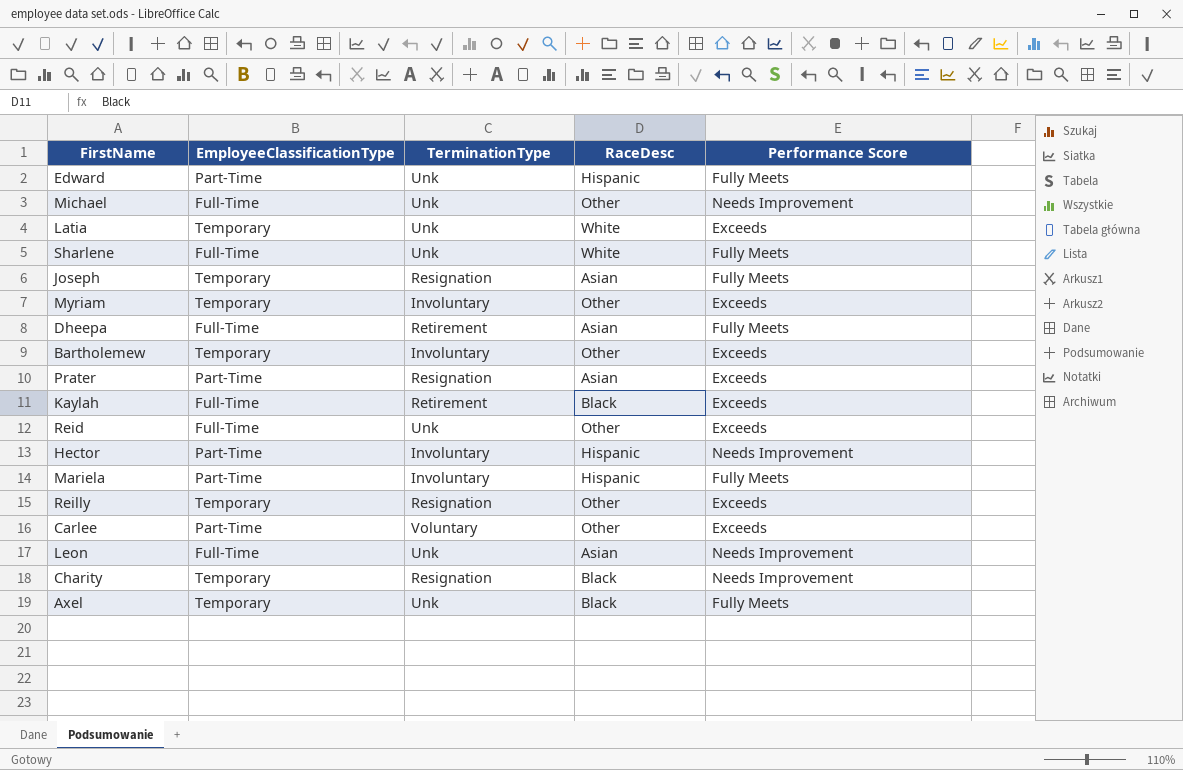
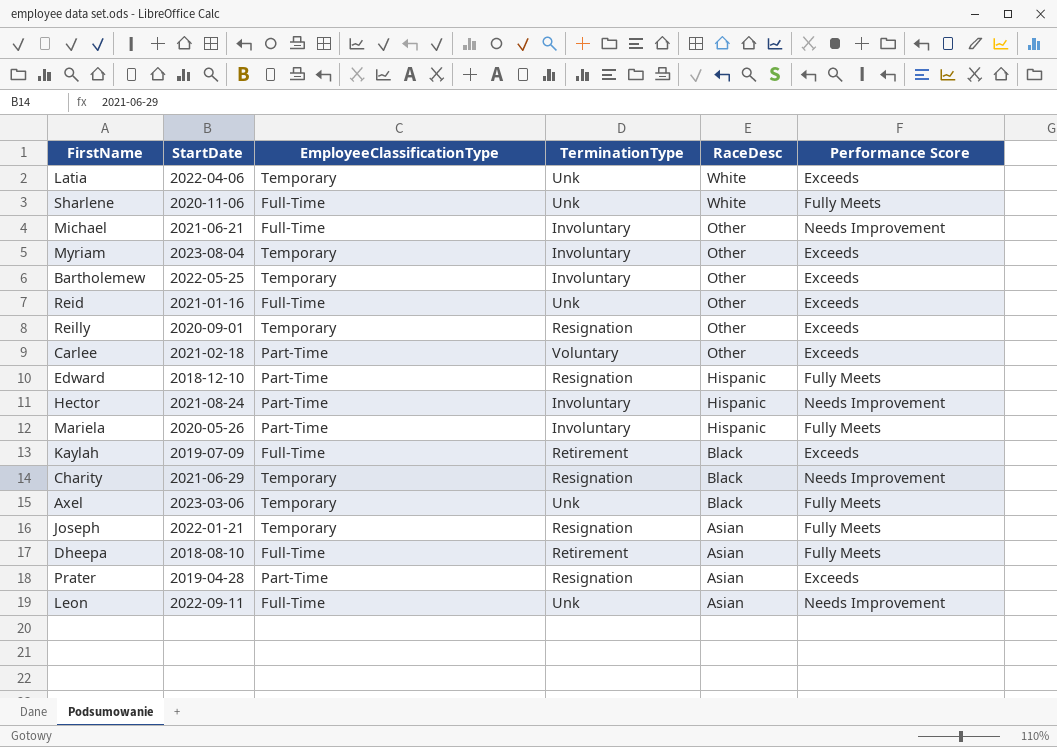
row order: none -> RaceDesc descending
column StartDate | position: none -> 2
Michael | TerminationType: Unk -> Involuntary
Edward | TerminationType: Unk -> Resignation

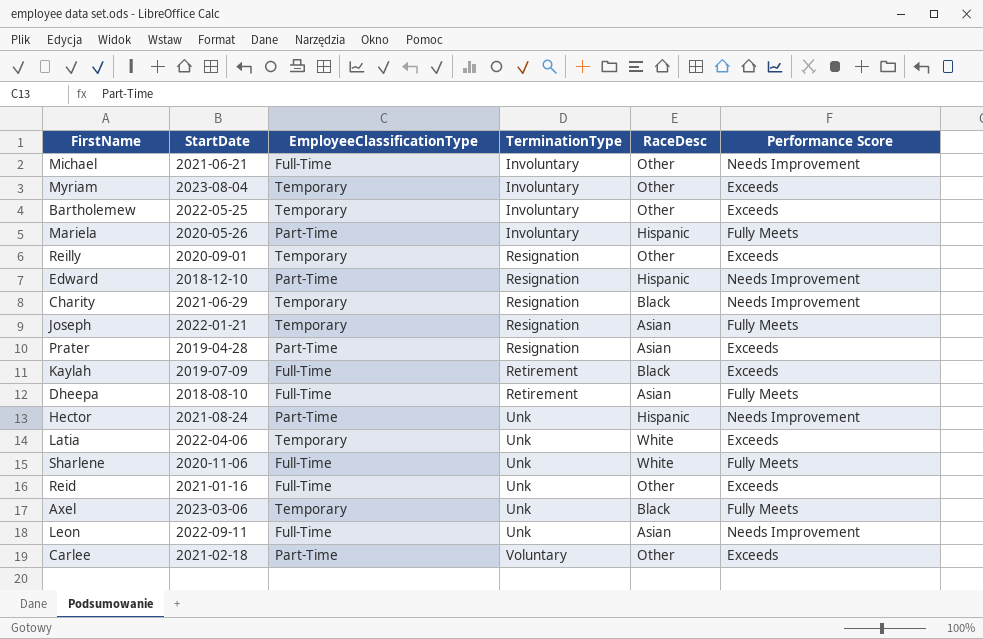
row order: RaceDesc descending -> TerminationType ascending
Edward | Performance Score: Fully Meets -> Needs Improvement
Hector | TerminationType: Involuntary -> Unk

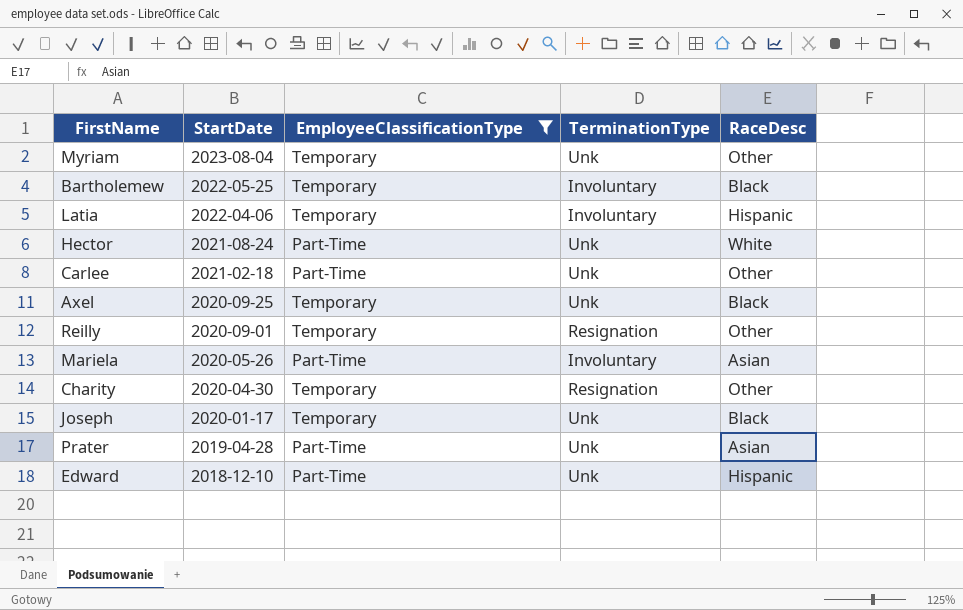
filter: none -> EmployeeClassificationType != Full-Time
row order: TerminationType ascending -> StartDate descending
column Performance Score | position: 6 -> none
Myriam | TerminationType: Involuntary -> Unk
Bartholemew | RaceDesc: Other -> Black
Latia | TerminationType: Unk -> Involuntary
Latia | RaceDesc: White -> Hispanic
Hector | RaceDesc: Hispanic -> White
Carlee | TerminationType: Voluntary -> Unk
Axel | StartDate: 2023-03-06 -> 2020-09-25
Mariela | RaceDesc: Hispanic -> Asian
Charity | StartDate: 2021-06-29 -> 2020-04-30
Charity | RaceDesc: Black -> Other
Joseph | StartDate: 2022-01-21 -> 2020-01-17
Joseph | TerminationType: Resignation -> Unk
Joseph | RaceDesc: Asian -> Black
Prater | TerminationType: Resignation -> Unk
Edward | TerminationType: Resignation -> Unk

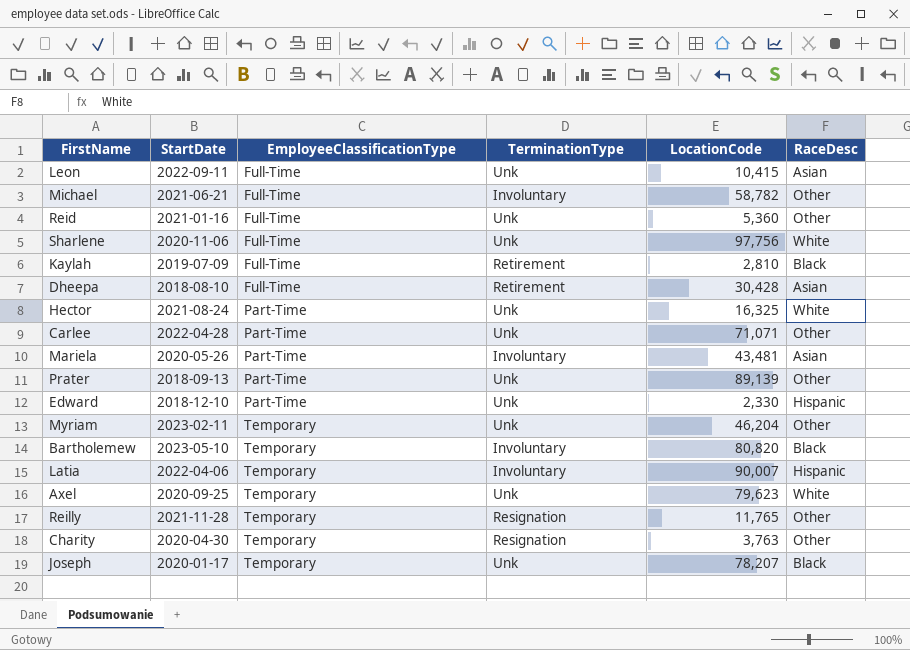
filter: EmployeeClassificationType != Full-Time -> none
row order: StartDate descending -> EmployeeClassificationType ascending
column LocationCode | position: none -> 5
Carlee | StartDate: 2021-02-18 -> 2022-04-28
Prater | StartDate: 2019-04-28 -> 2018-09-13
Prater | RaceDesc: Asian -> Other
Myriam | StartDate: 2023-08-04 -> 2023-02-11
Bartholemew | StartDate: 2022-05-25 -> 2023-05-10
Axel | RaceDesc: Black -> White
Reilly | StartDate: 2020-09-01 -> 2021-11-28

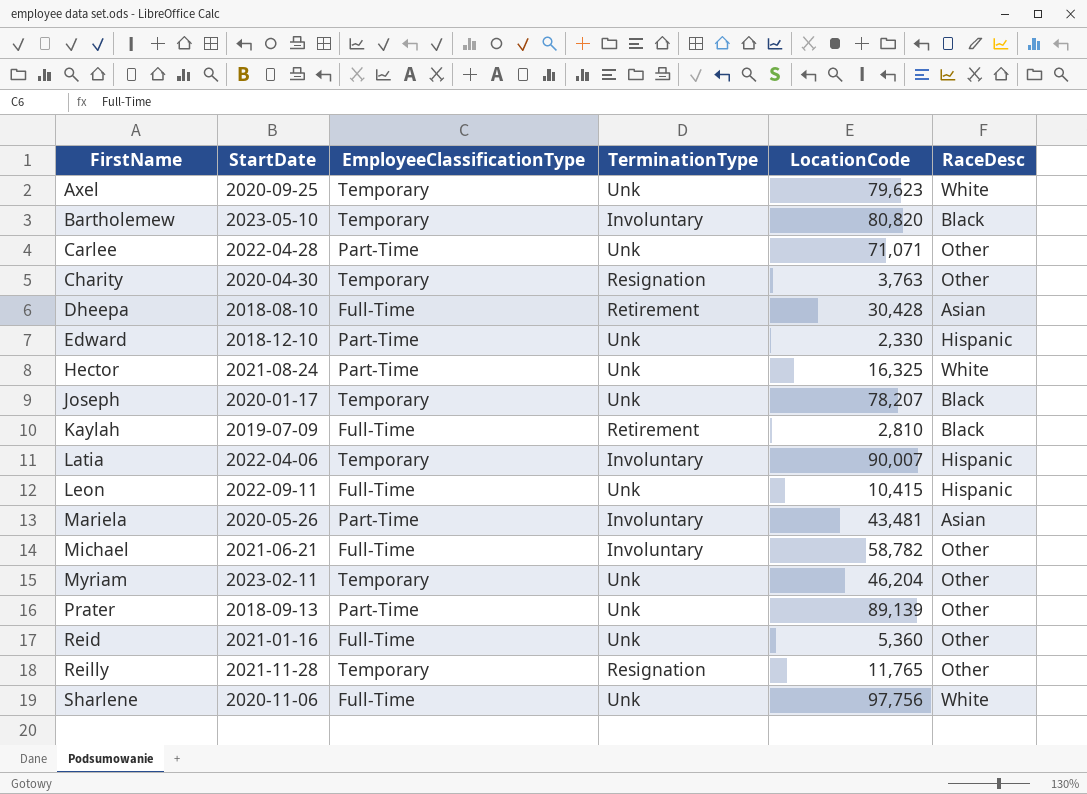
row order: EmployeeClassificationType ascending -> FirstName ascending
Leon | RaceDesc: Asian -> Hispanic

